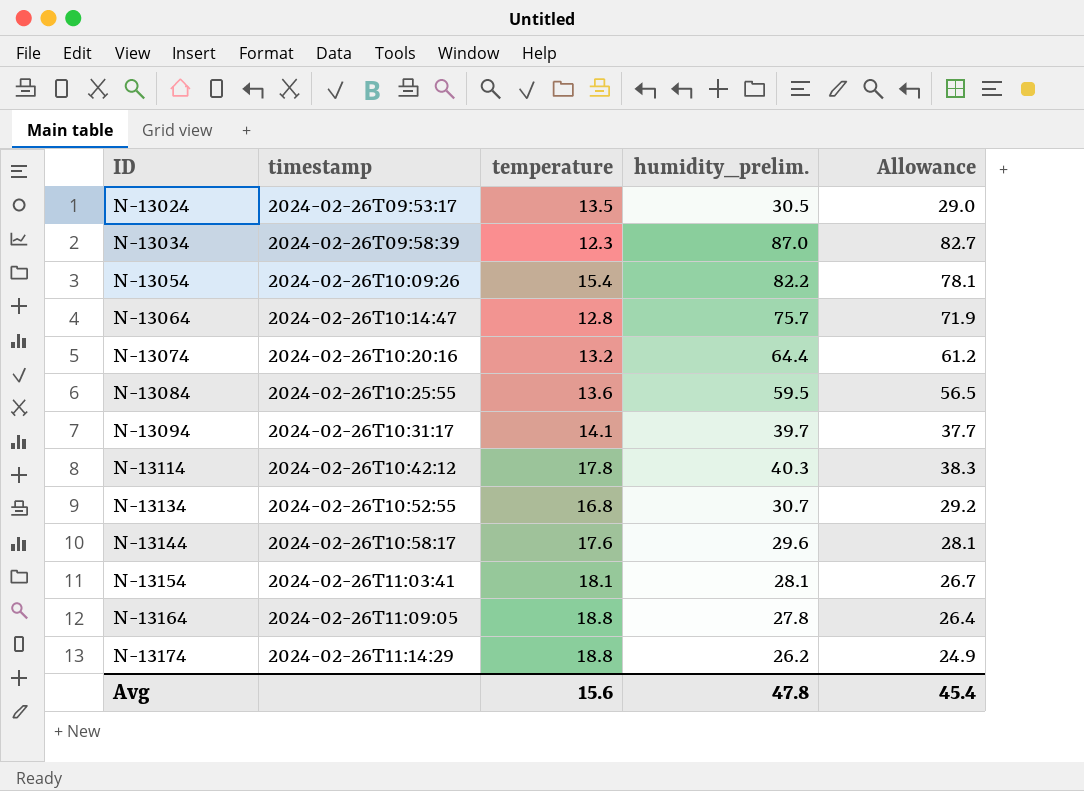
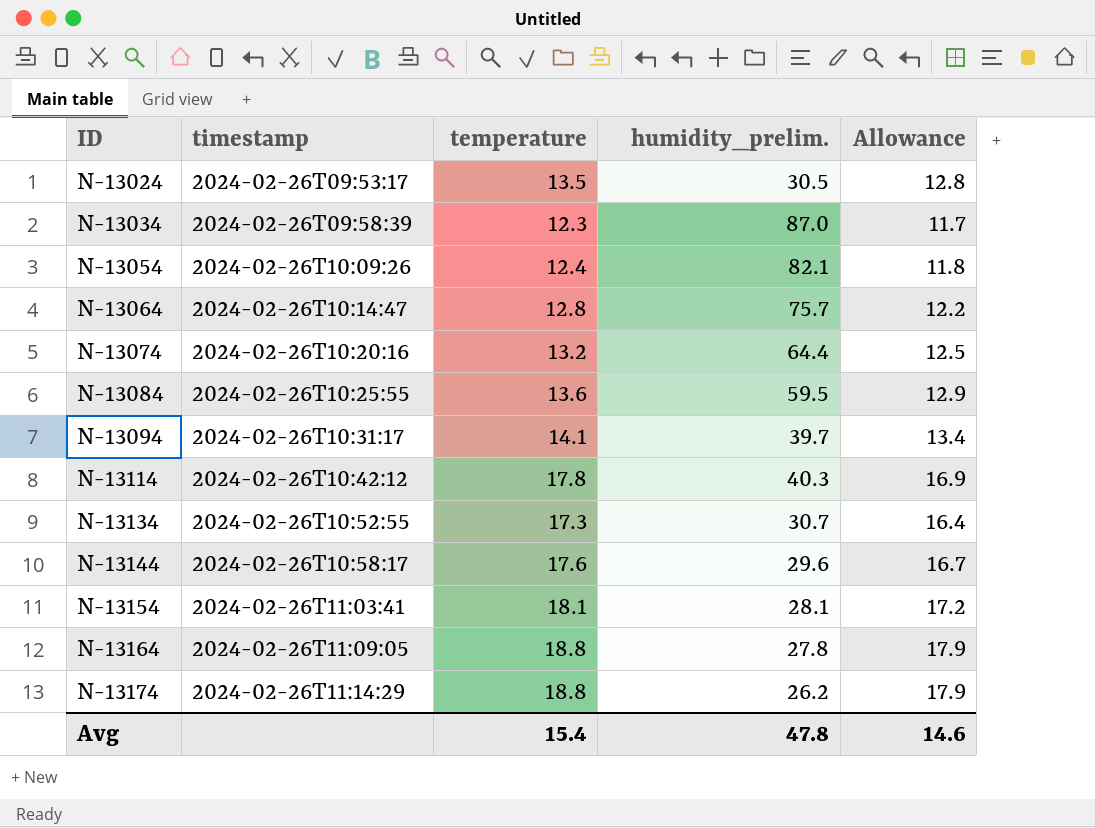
column Allowance | formula: [humidity_prelim.] * 0.95 -> [temperature] * 0.95
N-13054 | temperature: 15.4 -> 12.4
N-13054 | humidity_prelim.: 82.2 -> 82.1
N-13134 | temperature: 16.8 -> 17.3
Avg | temperature: 15.6 -> 15.4
Avg | Allowance: 45.4 -> 14.6

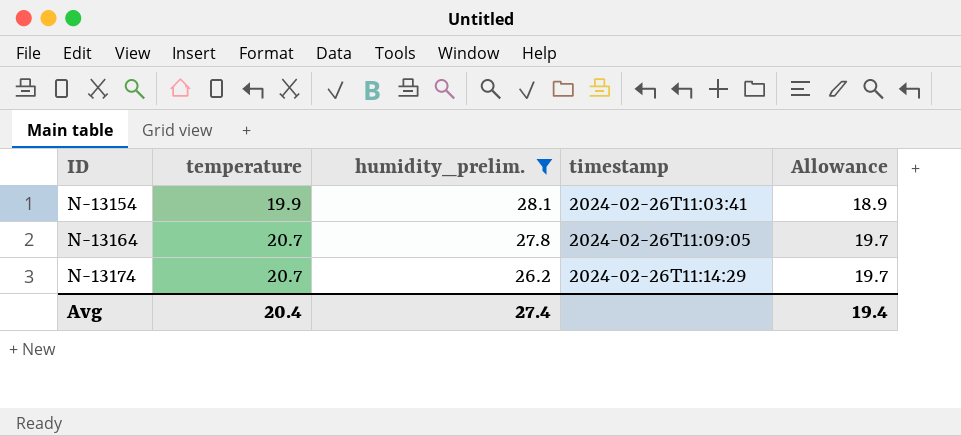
filter: none -> humidity_prelim. <= 28.1
column timestamp | position: 2 -> 4
N-13154 | temperature: 18.1 -> 19.9
N-13154 | Allowance: 17.2 -> 18.9
N-13164 | temperature: 18.8 -> 20.7
N-13164 | Allowance: 17.9 -> 19.7
N-13174 | temperature: 18.8 -> 20.7
N-13174 | Allowance: 17.9 -> 19.7
Avg | temperature: 15.4 -> 20.4
Avg | humidity_prelim.: 47.8 -> 27.4
Avg | Allowance: 14.6 -> 19.4

